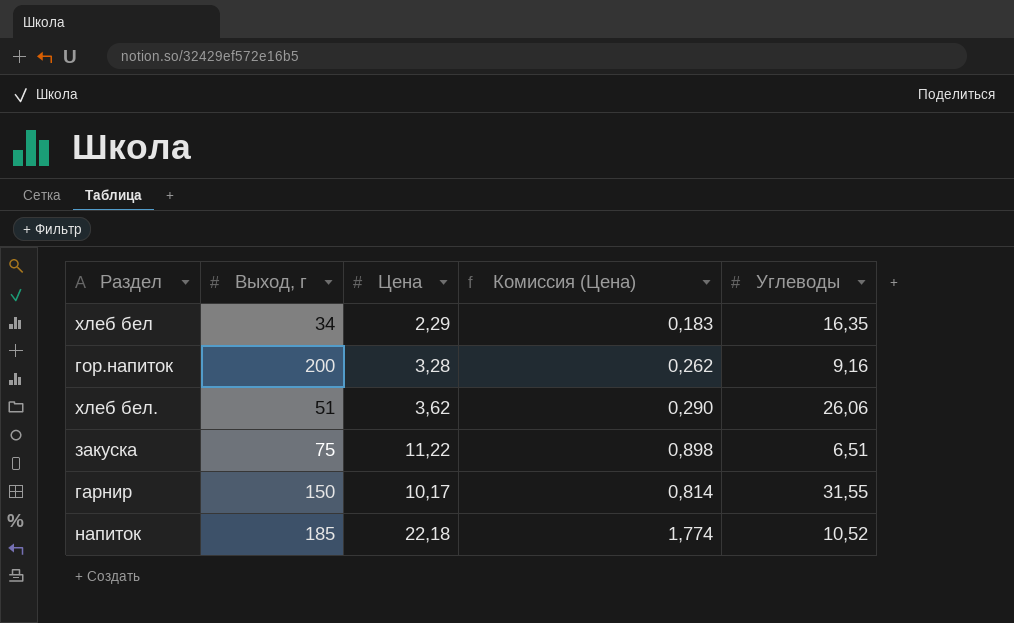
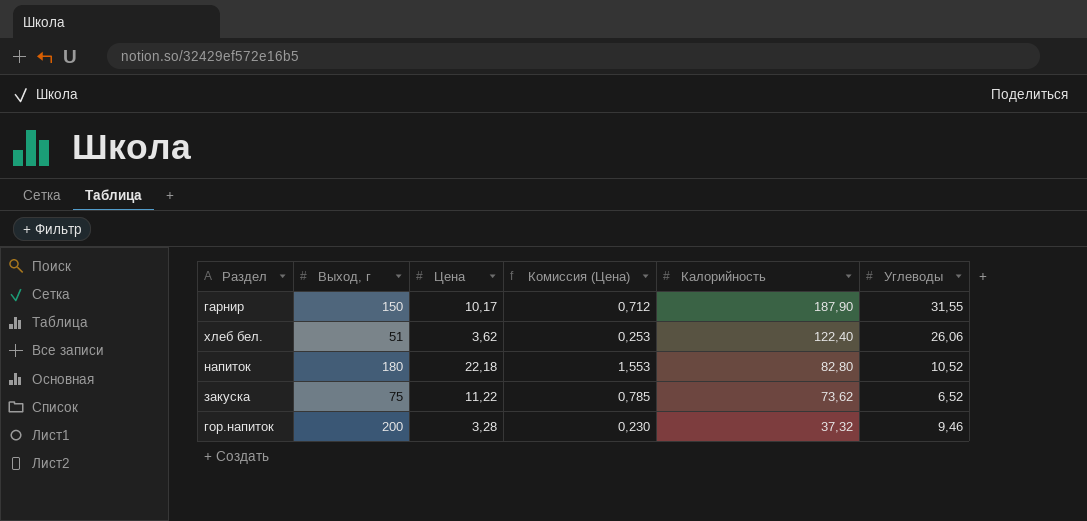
row order: none -> Калорийность descending
column Комиссия (Цена) | formula: [Цена] * 0,08 -> [Цена] * 0,07
column Калорийность | position: none -> 5
row хлеб бел: 34 | 2,29 | 0,183 | 16,35 -> none
напиток | Выход, г: 185 -> 180
закуска | Углеводы: 6,51 -> 6,52
гор.напиток | Углеводы: 9,16 -> 9,46

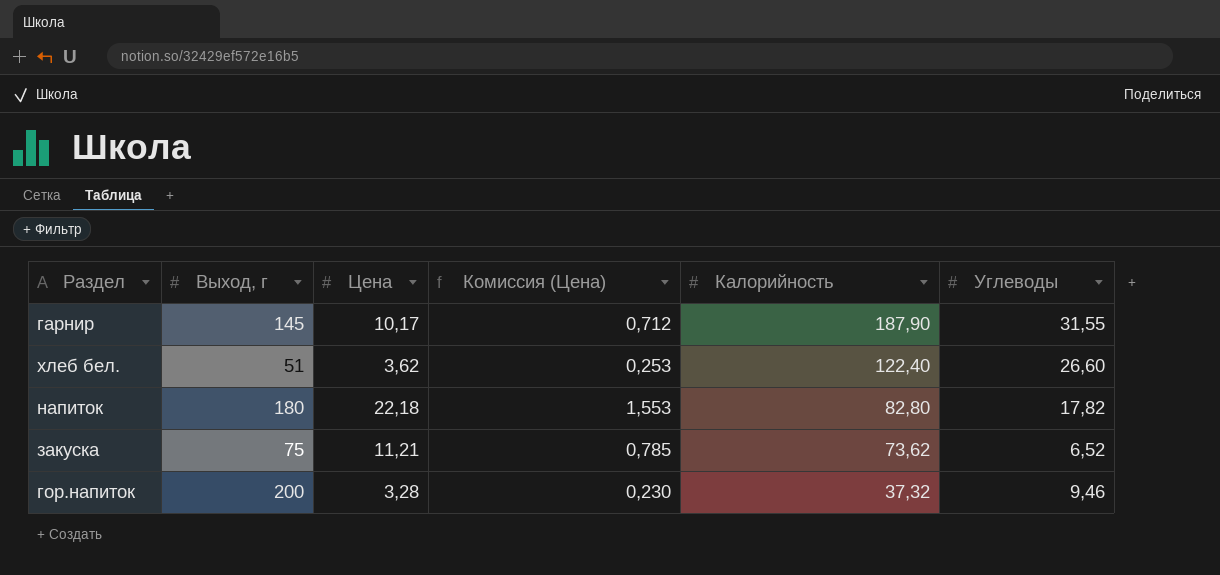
гарнир | Выход, г: 150 -> 145
хлеб бел. | Углеводы: 26,06 -> 26,60
напиток | Углеводы: 10,52 -> 17,82
закуска | Цена: 11,22 -> 11,21

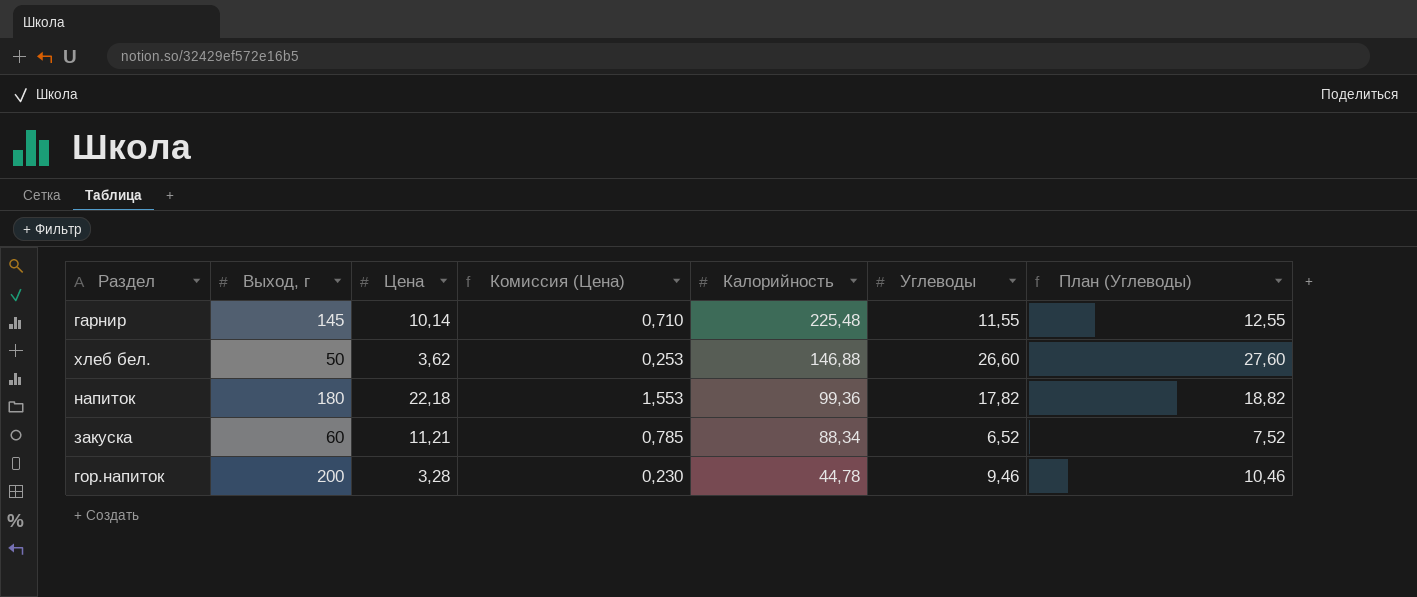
column План (Углеводы) | formula: none -> [Углеводы] + 1
гарнир | Цена: 10,17 -> 10,14
гарнир | Комиссия (Цена): 0,712 -> 0,710
гарнир | Калорийность: 187,90 -> 225,48
гарнир | Углеводы: 31,55 -> 11,55
хлеб бел. | Выход, г: 51 -> 50
хлеб бел. | Калорийность: 122,40 -> 146,88
напиток | Калорийность: 82,80 -> 99,36
закуска | Выход, г: 75 -> 60
закуска | Калорийность: 73,62 -> 88,34
гор.напиток | Калорийность: 37,32 -> 44,78

